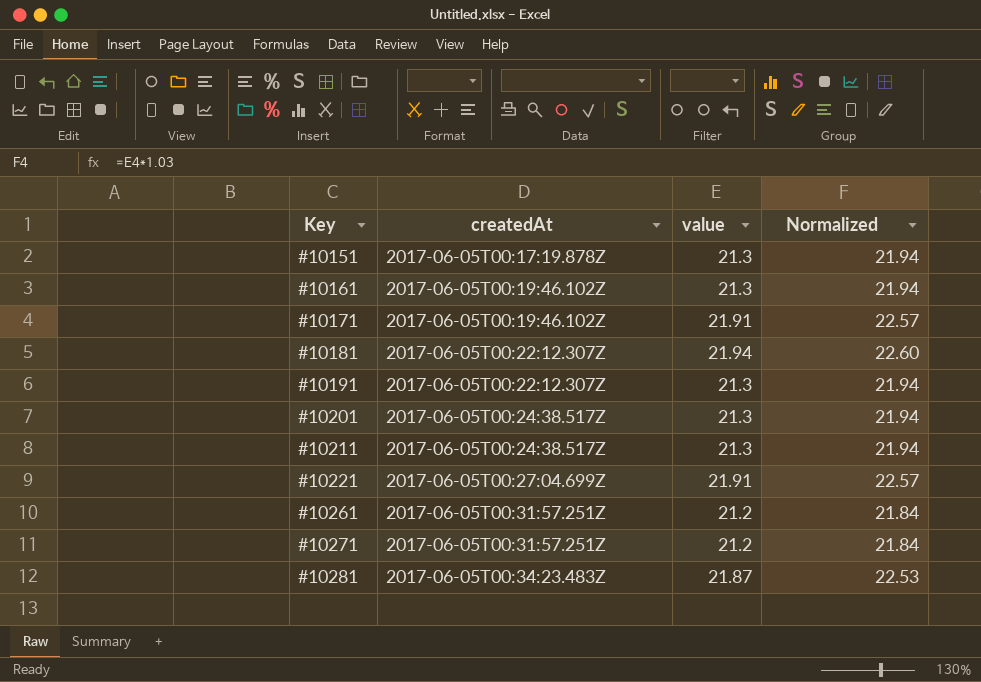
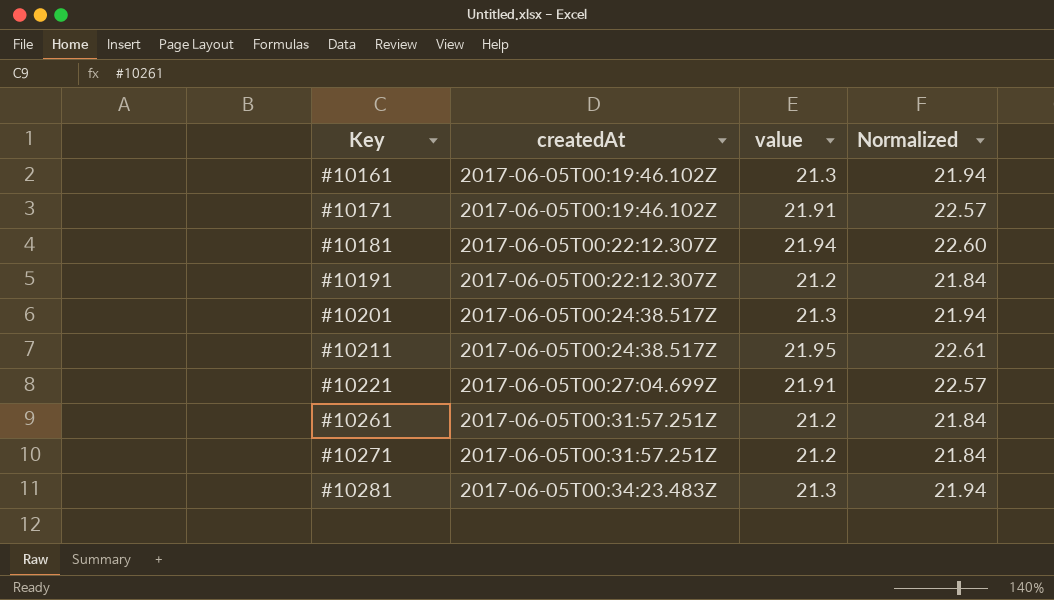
row #10151: 2017-06-05T00:17:19.878Z | 21.3 | 21.94 -> none
#10191 | value: 21.3 -> 21.2
#10191 | Normalized: 21.94 -> 21.84
#10211 | value: 21.3 -> 21.95
#10211 | Normalized: 21.94 -> 22.61
#10281 | value: 21.87 -> 21.3
#10281 | Normalized: 22.53 -> 21.94

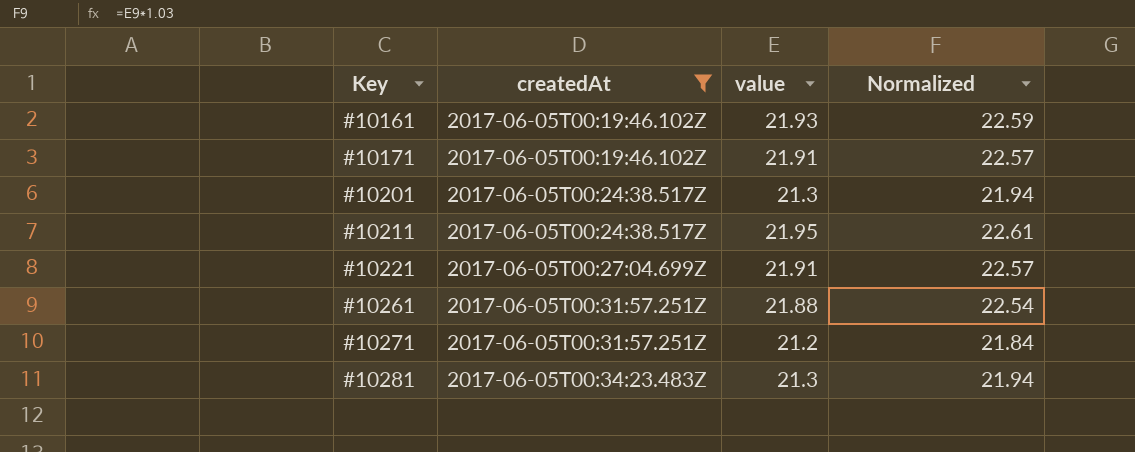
filter: none -> createdAt != 2017-06-05T00:22:12.307Z
#10161 | value: 21.3 -> 21.93
#10161 | Normalized: 21.94 -> 22.59
#10261 | value: 21.2 -> 21.88
#10261 | Normalized: 21.84 -> 22.54

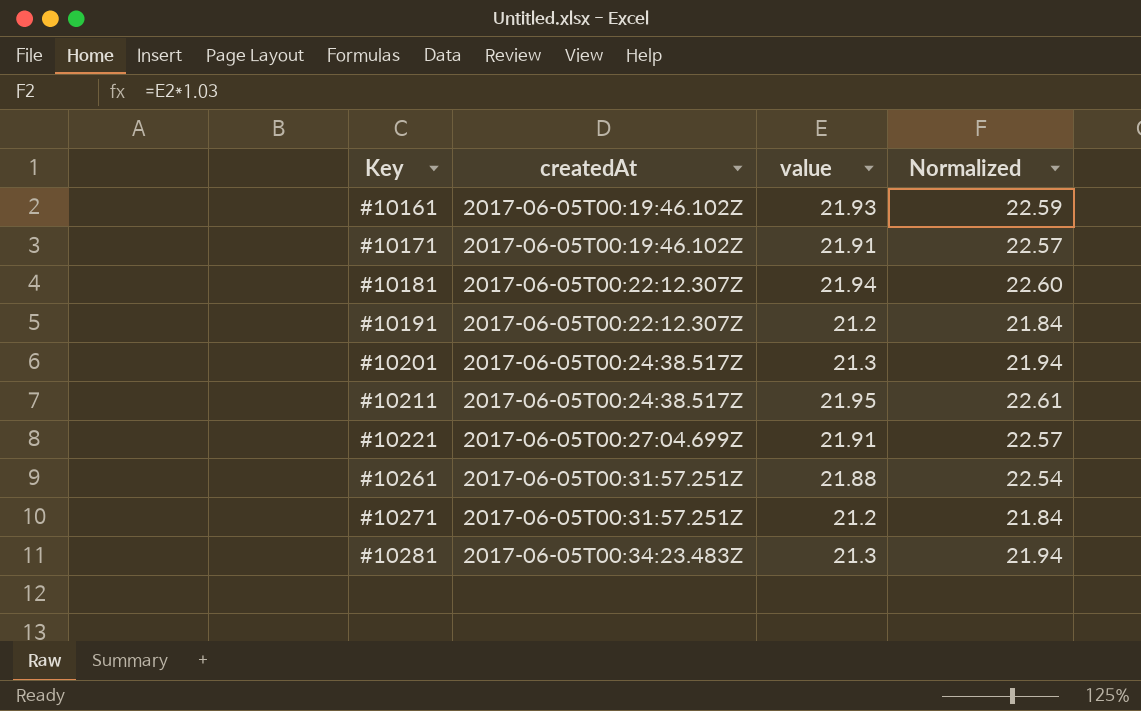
filter: createdAt != 2017-06-05T00:22:12.307Z -> none

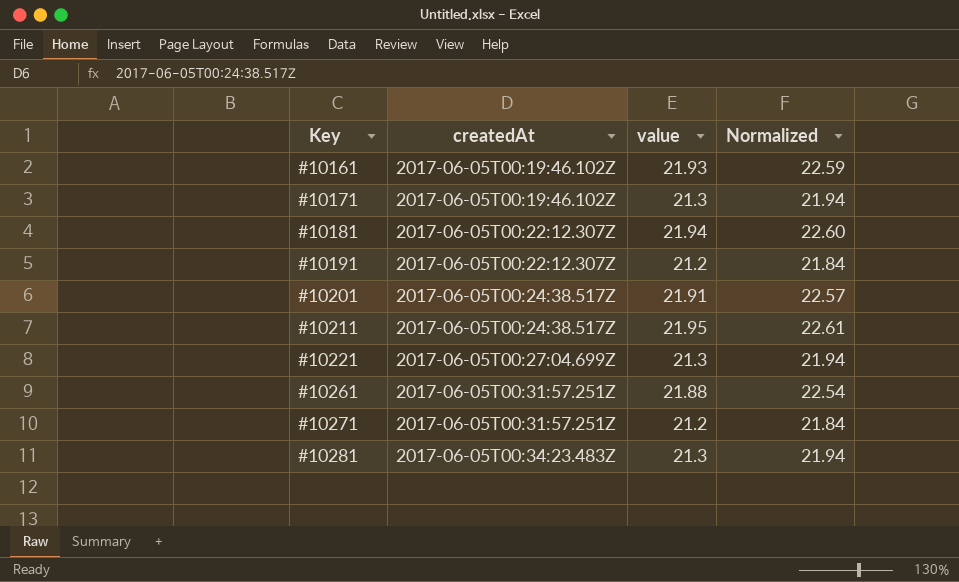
#10171 | value: 21.91 -> 21.3
#10171 | Normalized: 22.57 -> 21.94
#10201 | value: 21.3 -> 21.91
#10201 | Normalized: 21.94 -> 22.57
#10221 | value: 21.91 -> 21.3
#10221 | Normalized: 22.57 -> 21.94

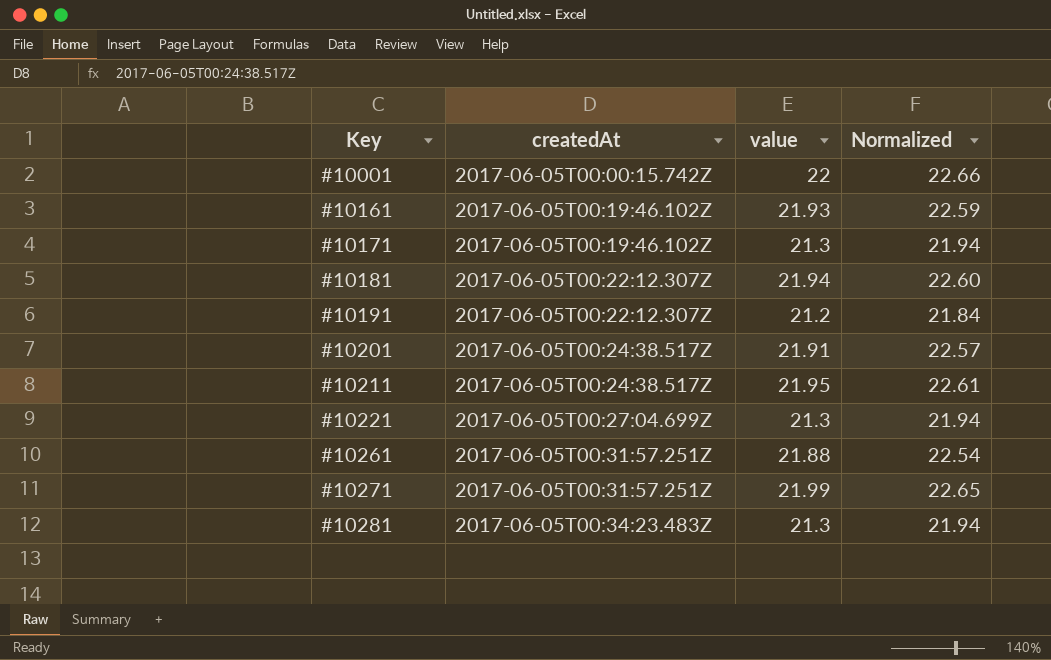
row #10001: none -> 2017-06-05T00:00:15.742Z | 22 | 22.66
#10271 | value: 21.2 -> 21.99
#10271 | Normalized: 21.84 -> 22.65

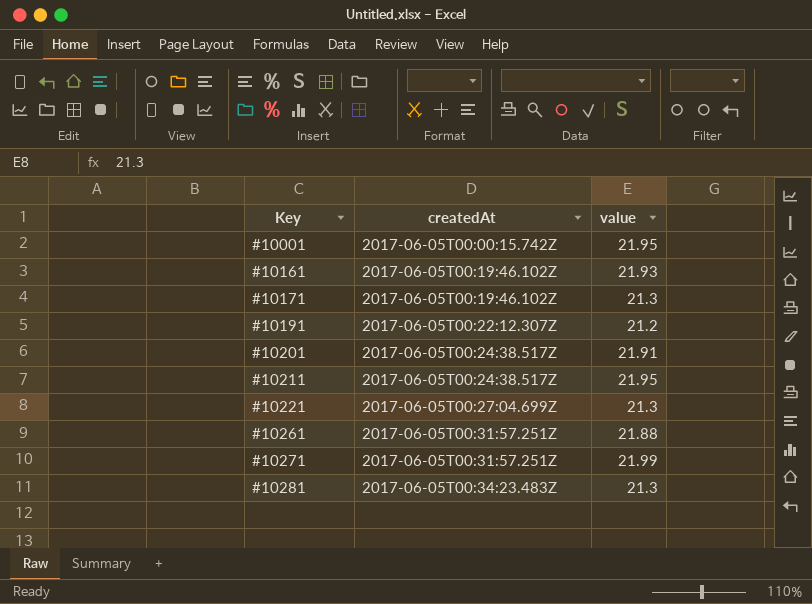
column Normalized | formula: [value] * 1.03 -> none
row #10181: 2017-06-05T00:22:12.307Z | 21.94 | 22.60 -> none
#10001 | value: 22 -> 21.95

